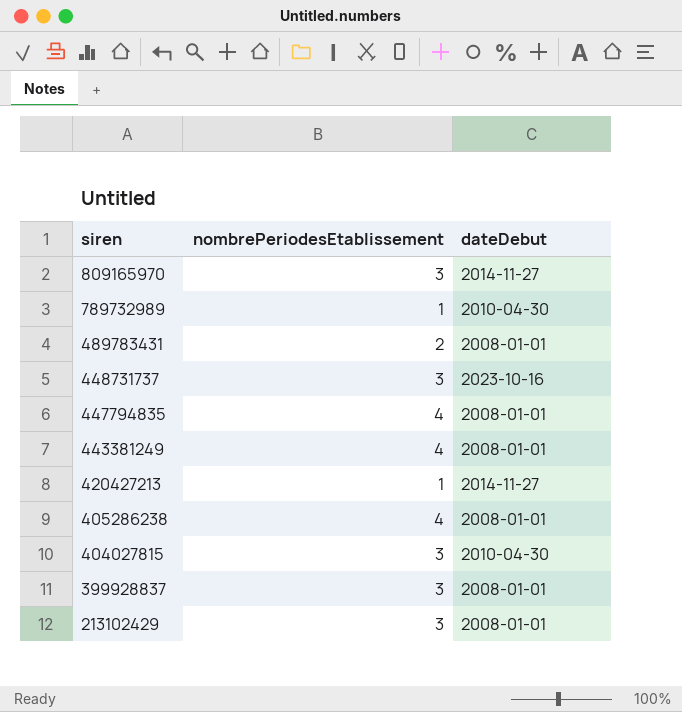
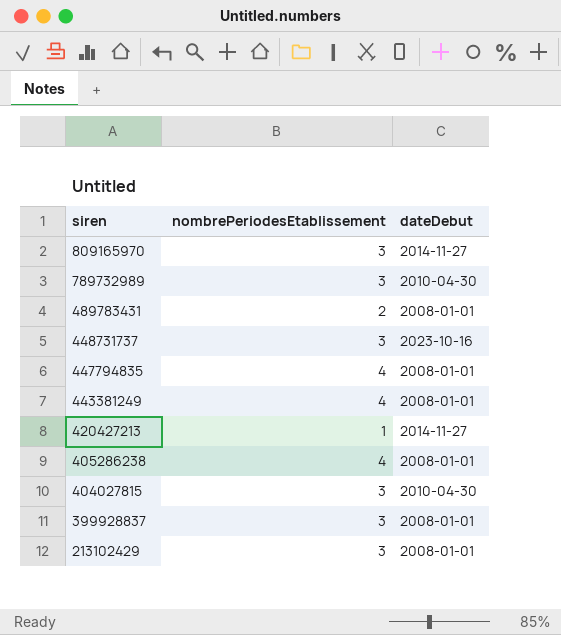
789732989 | nombrePeriodesEtablissement: 1 -> 3

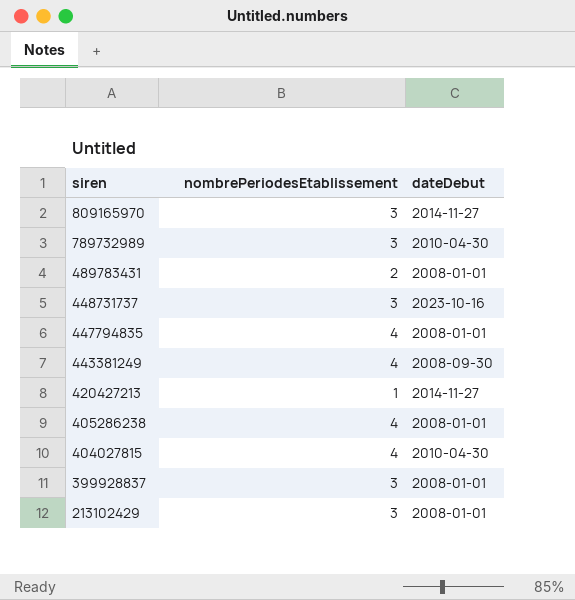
443381249 | dateDebut: 2008-01-01 -> 2008-09-30
404027815 | nombrePeriodesEtablissement: 3 -> 4

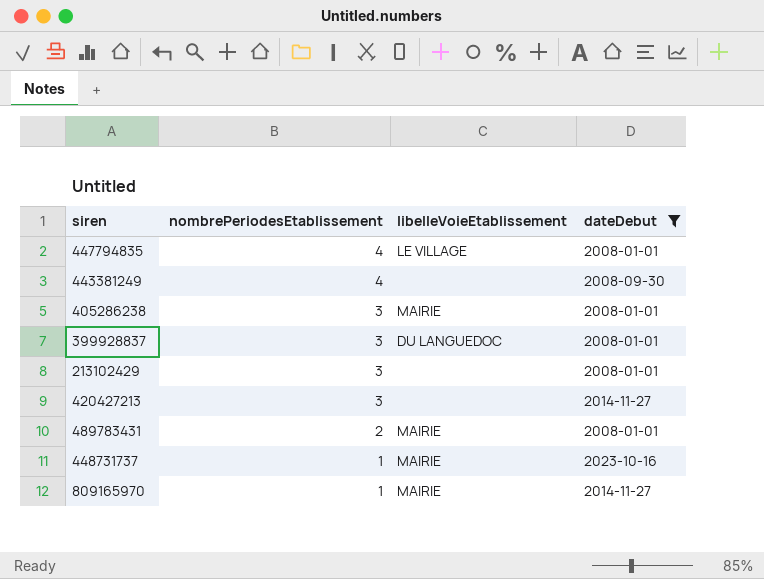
filter: none -> dateDebut != 2010-04-30
row order: siren descending -> nombrePeriodesEtablissement descending
column libelleVoieEtablissement | position: none -> 3
405286238 | nombrePeriodesEtablissement: 4 -> 3
420427213 | nombrePeriodesEtablissement: 1 -> 3
448731737 | nombrePeriodesEtablissement: 3 -> 1
809165970 | nombrePeriodesEtablissement: 3 -> 1

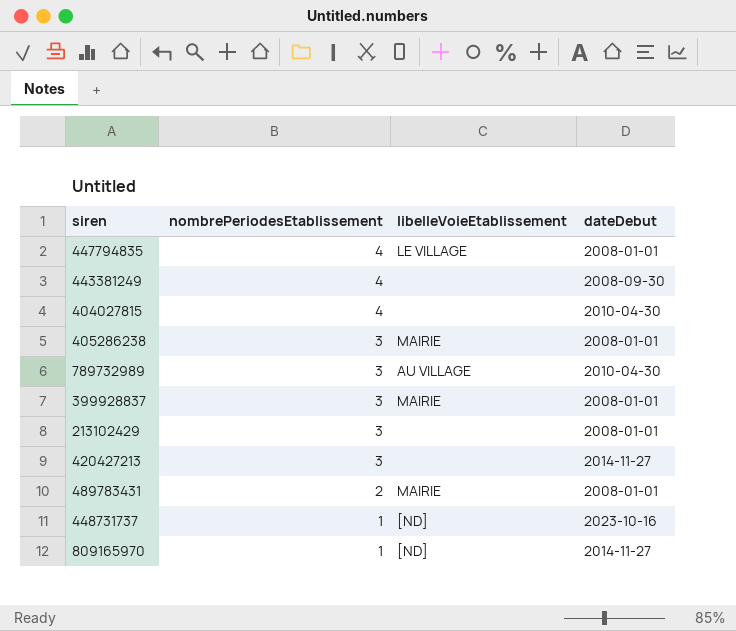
filter: dateDebut != 2010-04-30 -> none
399928837 | libelleVoieEtablissement: DU LANGUEDOC -> MAIRIE
448731737 | libelleVoieEtablissement: MAIRIE -> [ND]
809165970 | libelleVoieEtablissement: MAIRIE -> [ND]

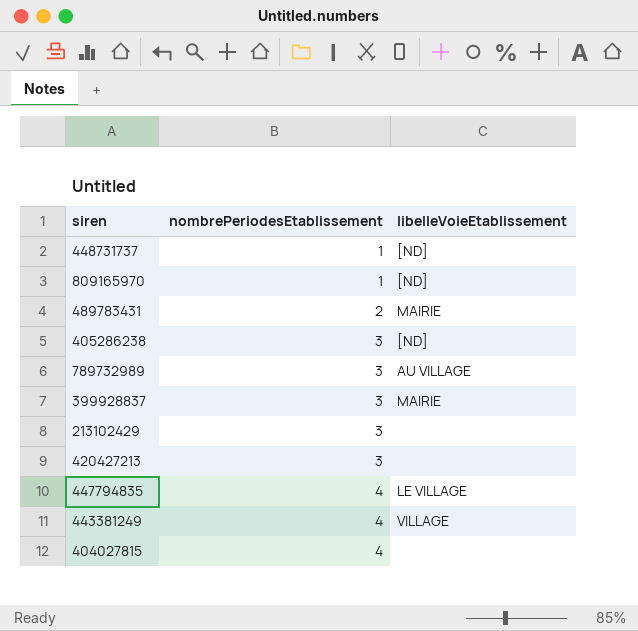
row order: nombrePeriodesEtablissement descending -> nombrePeriodesEtablissement ascending
column dateDebut | position: 4 -> none
405286238 | libelleVoieEtablissement: MAIRIE -> [ND]
443381249 | libelleVoieEtablissement: none -> VILLAGE

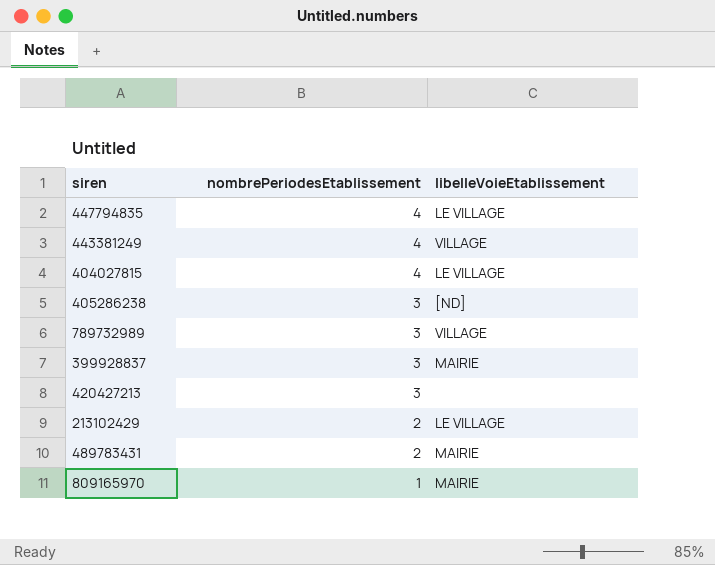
row order: nombrePeriodesEtablissement ascending -> nombrePeriodesEtablissement descending
row 448731737: 1 | [ND] -> none
404027815 | libelleVoieEtablissement: none -> LE VILLAGE
789732989 | libelleVoieEtablissement: AU VILLAGE -> VILLAGE
213102429 | nombrePeriodesEtablissement: 3 -> 2
213102429 | libelleVoieEtablissement: none -> LE VILLAGE
809165970 | libelleVoieEtablissement: [ND] -> MAIRIE

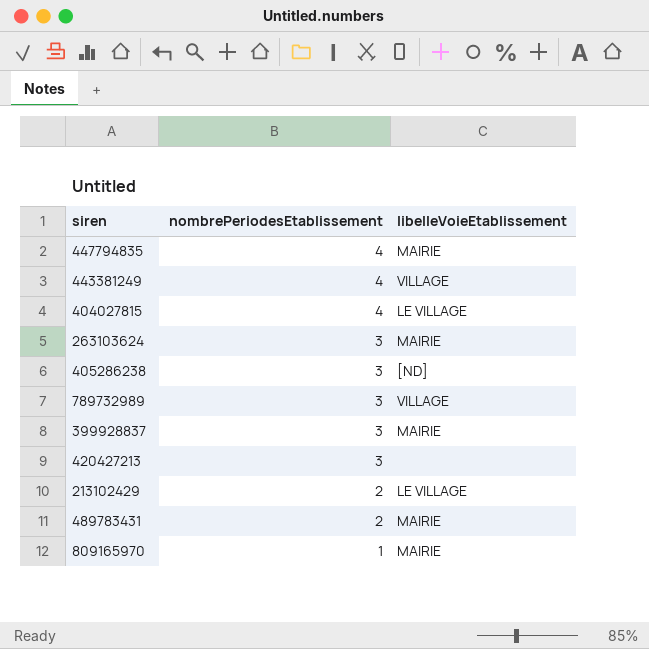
447794835 | libelleVoieEtablissement: LE VILLAGE -> MAIRIE
row 263103624: none -> 3 | MAIRIE

